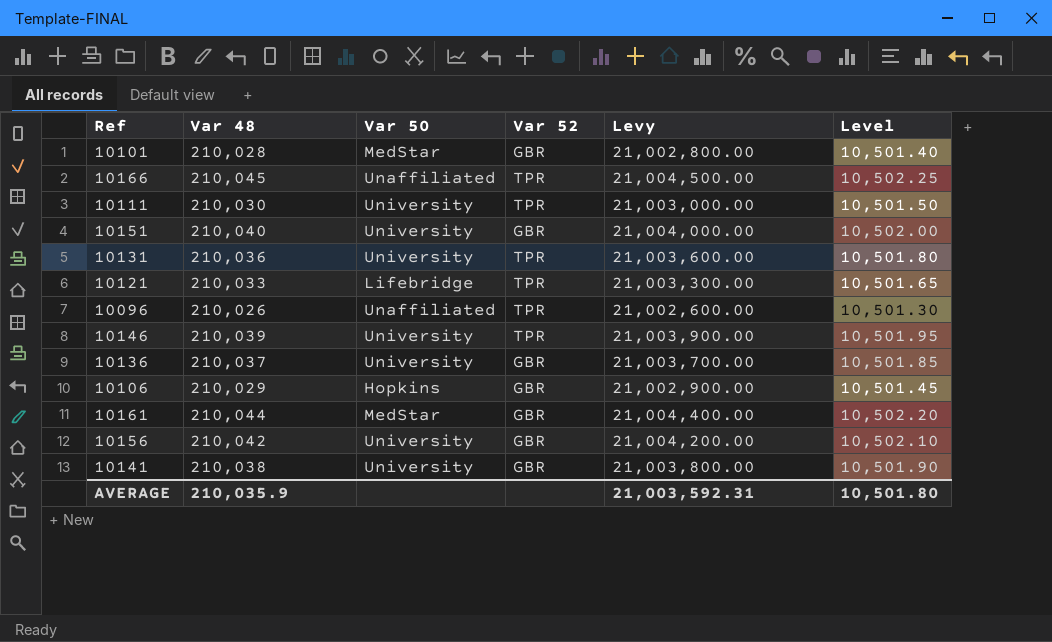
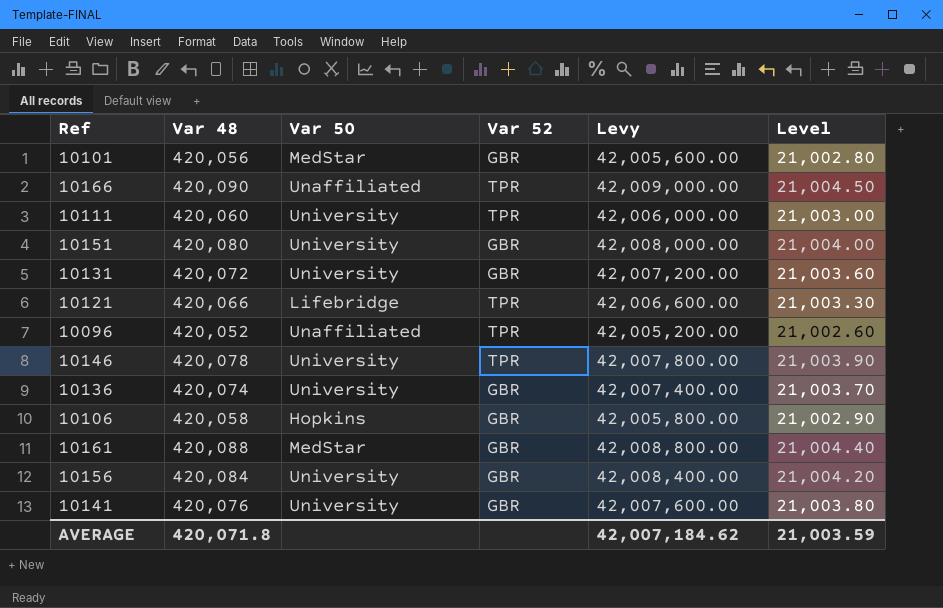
10101 | Var 48: 210,028 -> 420,056
10101 | Levy: 21,002,800.00 -> 42,005,600.00
10101 | Level: 10,501.40 -> 21,002.80
10166 | Var 48: 210,045 -> 420,090
10166 | Levy: 21,004,500.00 -> 42,009,000.00
10166 | Level: 10,502.25 -> 21,004.50
10111 | Var 48: 210,030 -> 420,060
10111 | Levy: 21,003,000.00 -> 42,006,000.00
10111 | Level: 10,501.50 -> 21,003.00
10151 | Var 48: 210,040 -> 420,080
10151 | Levy: 21,004,000.00 -> 42,008,000.00
10151 | Level: 10,502.00 -> 21,004.00
10131 | Var 48: 210,036 -> 420,072
10131 | Var 52: TPR -> GBR
10131 | Levy: 21,003,600.00 -> 42,007,200.00
10131 | Level: 10,501.80 -> 21,003.60
10121 | Var 48: 210,033 -> 420,066
10121 | Levy: 21,003,300.00 -> 42,006,600.00
10121 | Level: 10,501.65 -> 21,003.30
10096 | Var 48: 210,026 -> 420,052
10096 | Levy: 21,002,600.00 -> 42,005,200.00
10096 | Level: 10,501.30 -> 21,002.60
10146 | Var 48: 210,039 -> 420,078
10146 | Levy: 21,003,900.00 -> 42,007,800.00
10146 | Level: 10,501.95 -> 21,003.90
10136 | Var 48: 210,037 -> 420,074
10136 | Levy: 21,003,700.00 -> 42,007,400.00
10136 | Level: 10,501.85 -> 21,003.70
10106 | Var 48: 210,029 -> 420,058
10106 | Levy: 21,002,900.00 -> 42,005,800.00
10106 | Level: 10,501.45 -> 21,002.90
10161 | Var 48: 210,044 -> 420,088
10161 | Levy: 21,004,400.00 -> 42,008,800.00
10161 | Level: 10,502.20 -> 21,004.40
10156 | Var 48: 210,042 -> 420,084
10156 | Levy: 21,004,200.00 -> 42,008,400.00
10156 | Level: 10,502.10 -> 21,004.20
10141 | Var 48: 210,038 -> 420,076
10141 | Levy: 21,003,800.00 -> 42,007,600.00
10141 | Level: 10,501.90 -> 21,003.80
AVERAGE | Var 48: 210,035.9 -> 420,071.8
AVERAGE | Levy: 21,003,592.31 -> 42,007,184.62
AVERAGE | Level: 10,501.80 -> 21,003.59

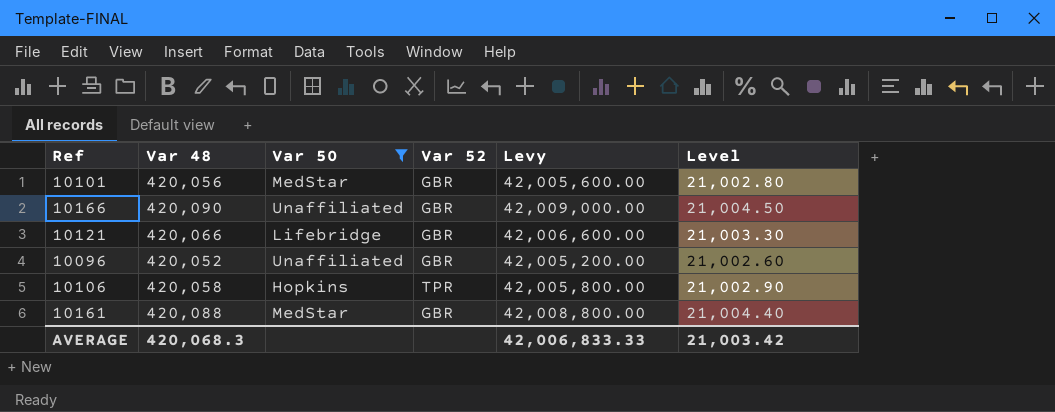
filter: none -> Var 50 != University
10166 | Var 52: TPR -> GBR
10121 | Var 52: TPR -> GBR
10096 | Var 52: TPR -> GBR
10106 | Var 52: GBR -> TPR
AVERAGE | Var 48: 420,071.8 -> 420,068.3
AVERAGE | Levy: 42,007,184.62 -> 42,006,833.33
AVERAGE | Level: 21,003.59 -> 21,003.42

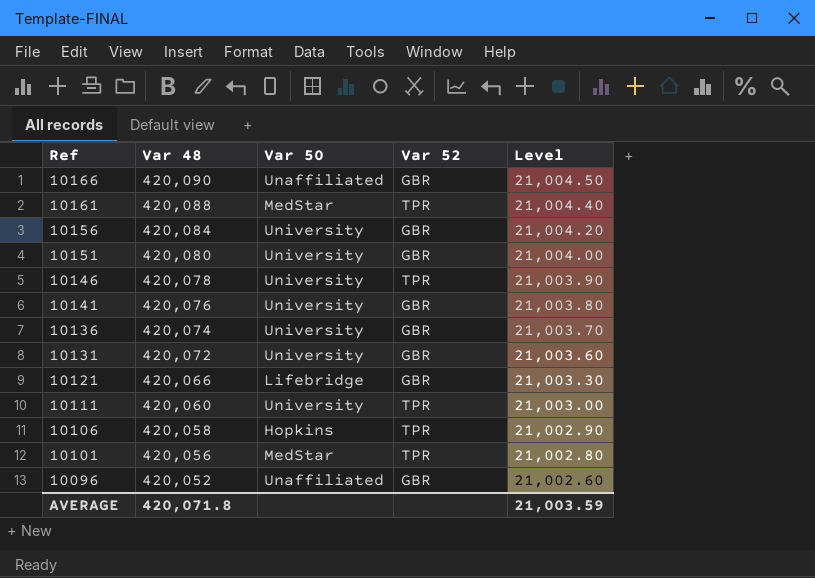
filter: Var 50 != University -> none
row order: none -> Ref descending
column Levy | formula: [Var 48] * 100 -> none
10161 | Var 52: GBR -> TPR
10101 | Var 52: GBR -> TPR
AVERAGE | Var 48: 420,068.3 -> 420,071.8
AVERAGE | Level: 21,003.42 -> 21,003.59

